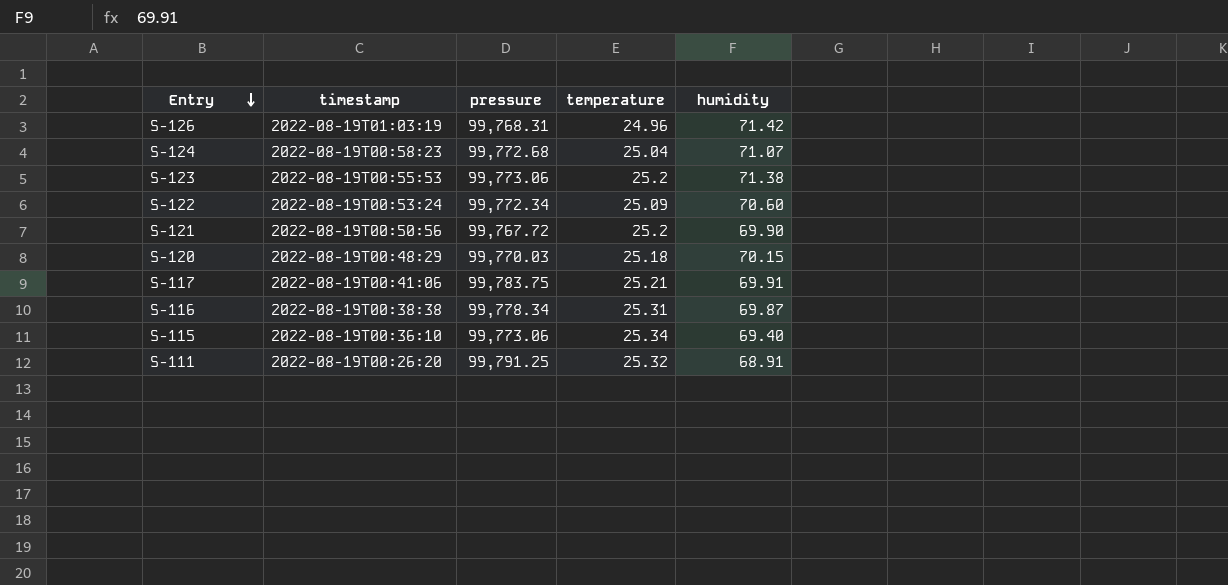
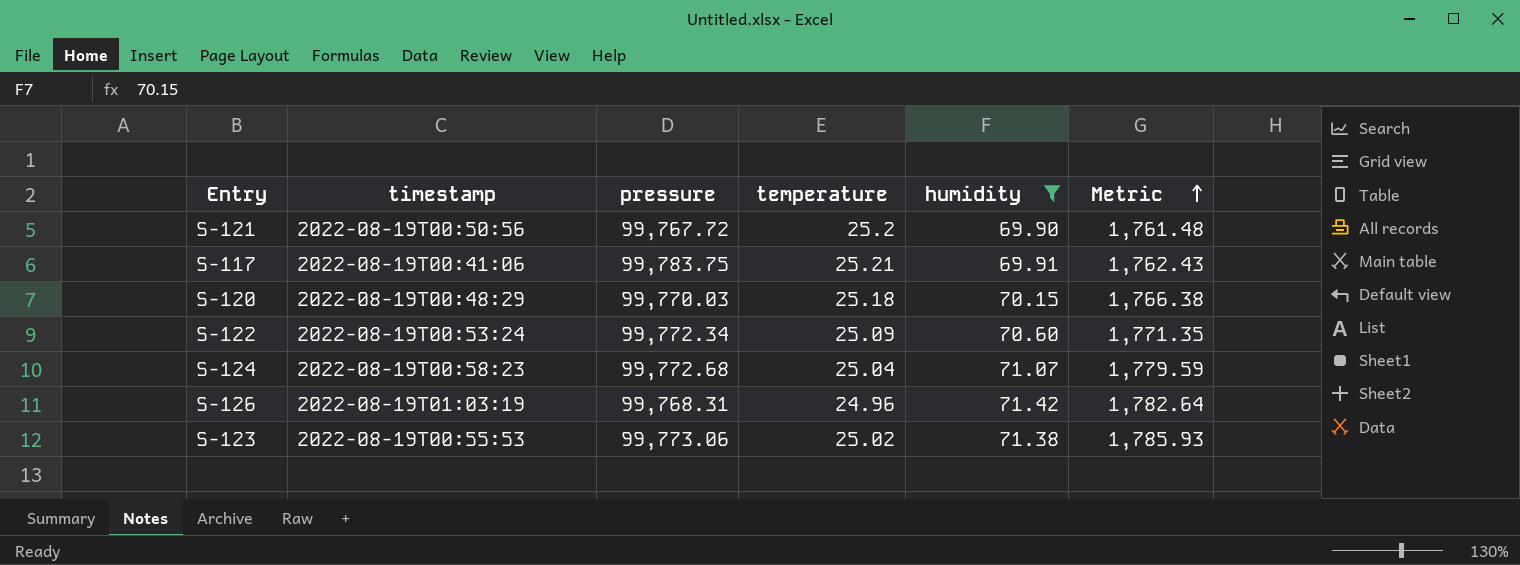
filter: none -> humidity >= 69.90
row order: Entry descending -> Metric ascending
column Metric | formula: none -> [temperature] * [humidity]
S-123 | temperature: 25.2 -> 25.02

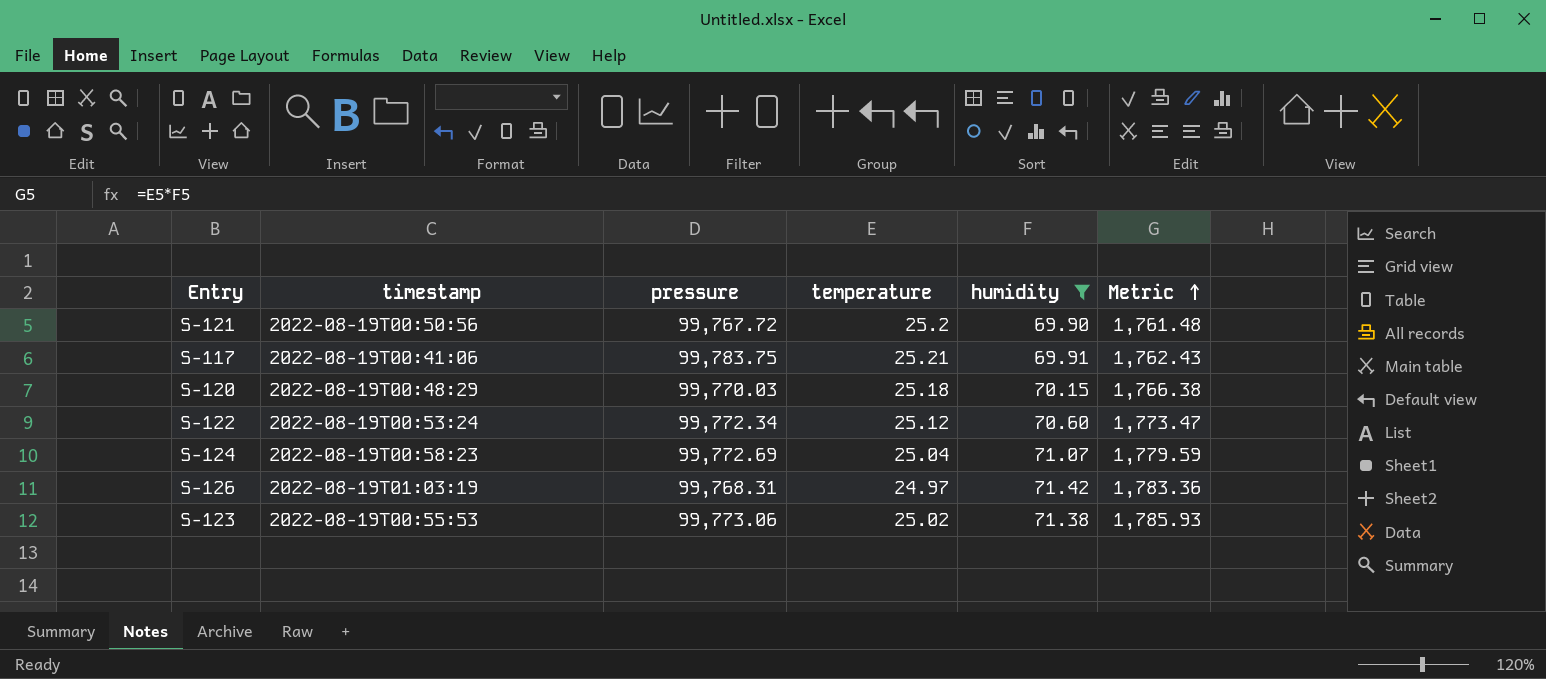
S-122 | temperature: 25.09 -> 25.12
S-122 | Metric: 1,771.35 -> 1,773.47
S-124 | pressure: 99,772.68 -> 99,772.69
S-126 | temperature: 24.96 -> 24.97
S-126 | Metric: 1,782.64 -> 1,783.36

